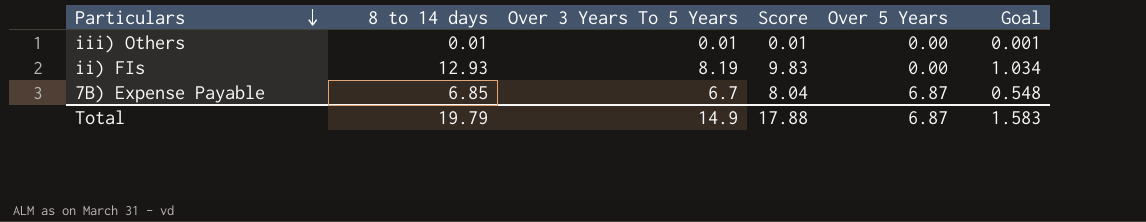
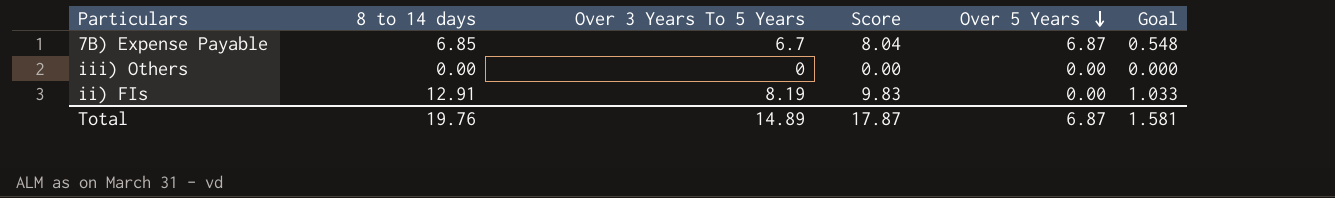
row order: Particulars descending -> Over 5 Years descending
iii) Others | 8 to 14 days: 0.01 -> 0.00
iii) Others | Over 3 Years To 5 Years: 0.01 -> 0
iii) Others | Score: 0.01 -> 0.00
iii) Others | Goal: 0.001 -> 0.000
ii) FIs | 8 to 14 days: 12.93 -> 12.91
ii) FIs | Goal: 1.034 -> 1.033
Total | 8 to 14 days: 19.79 -> 19.76
Total | Over 3 Years To 5 Years: 14.9 -> 14.89
Total | Score: 17.88 -> 17.87
Total | Goal: 1.583 -> 1.581

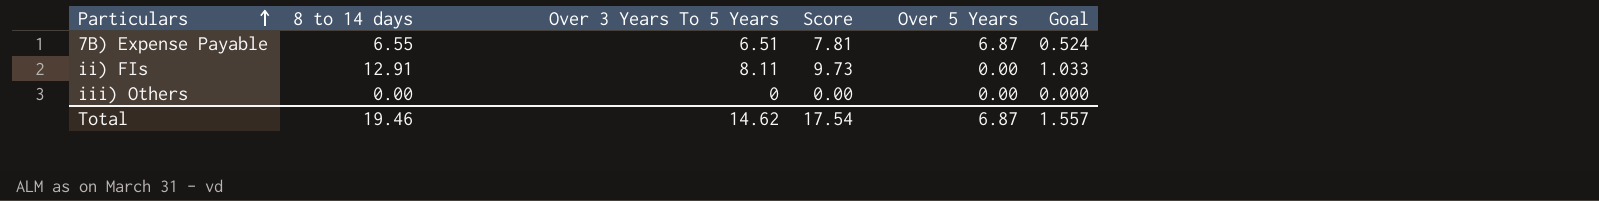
row order: Over 5 Years descending -> Particulars ascending
7B) Expense Payable | 8 to 14 days: 6.85 -> 6.55
7B) Expense Payable | Over 3 Years To 5 Years: 6.7 -> 6.51
7B) Expense Payable | Score: 8.04 -> 7.81
7B) Expense Payable | Goal: 0.548 -> 0.524
ii) FIs | Over 3 Years To 5 Years: 8.19 -> 8.11
ii) FIs | Score: 9.83 -> 9.73
Total | 8 to 14 days: 19.76 -> 19.46
Total | Over 3 Years To 5 Years: 14.89 -> 14.62
Total | Score: 17.87 -> 17.54
Total | Goal: 1.581 -> 1.557

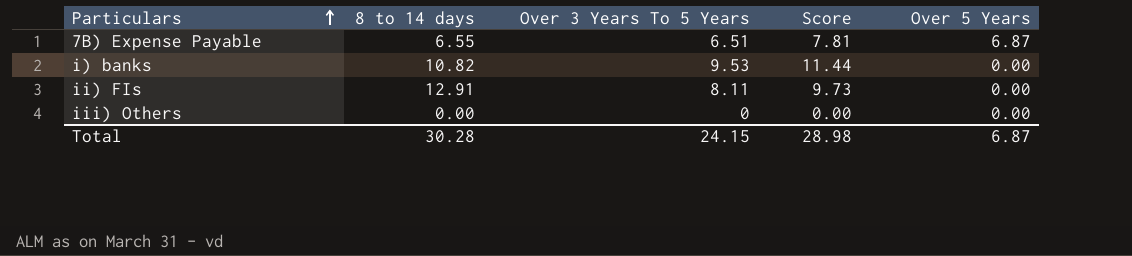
column Goal | formula: [8 to 14 days] * 0.08 -> none
row i) banks: none -> 10.82 | 9.53 | 11.44 | 0.00
Total | 8 to 14 days: 19.46 -> 30.28
Total | Over 3 Years To 5 Years: 14.62 -> 24.15
Total | Score: 17.54 -> 28.98

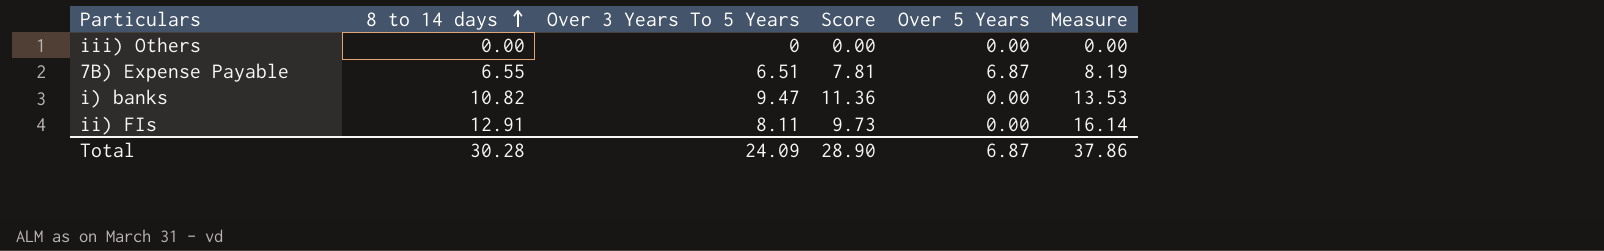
row order: Particulars ascending -> 8 to 14 days ascending
column Measure | formula: none -> [8 to 14 days] * 1.25
i) banks | Over 3 Years To 5 Years: 9.53 -> 9.47
i) banks | Score: 11.44 -> 11.36
Total | Over 3 Years To 5 Years: 24.15 -> 24.09
Total | Score: 28.98 -> 28.90

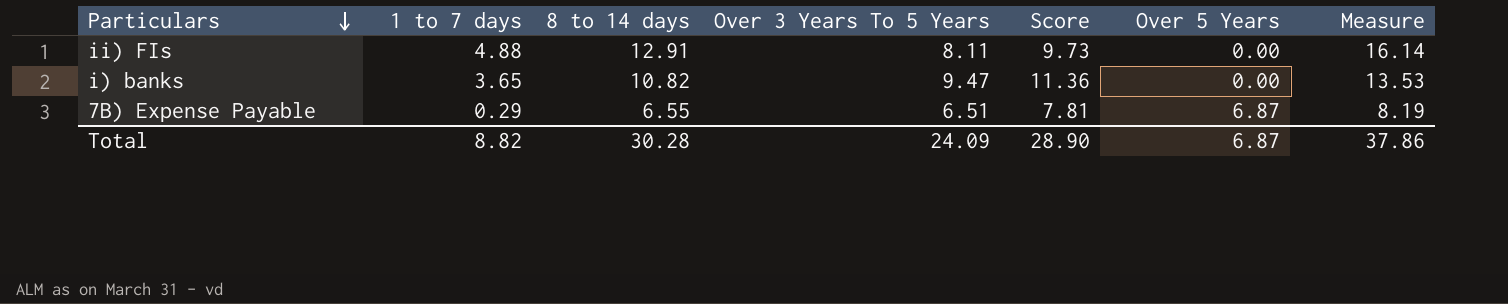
row order: 8 to 14 days ascending -> Particulars descending
column 1 to 7 days | position: none -> 2
row iii) Others: 0.00 | 0 | 0.00 | 0.00 | 0.00 -> none

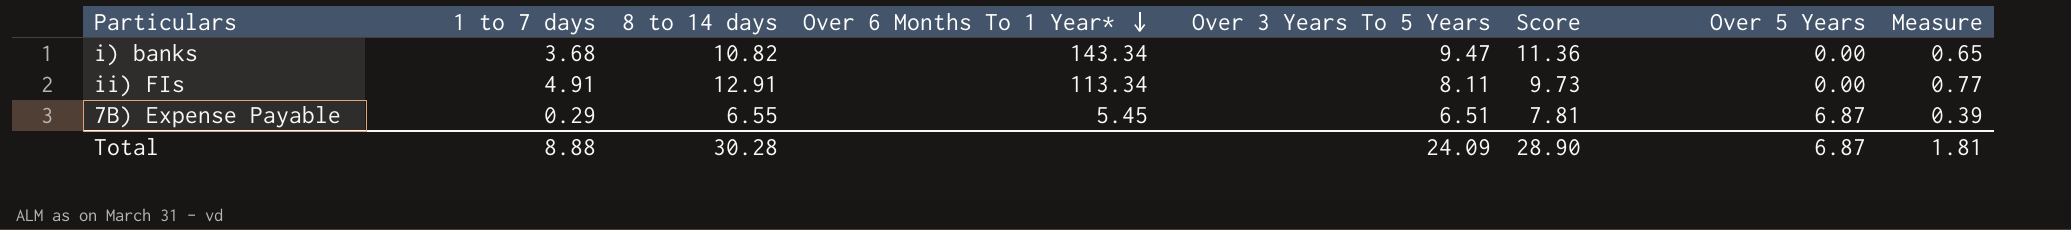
row order: Particulars descending -> Over 6 Months To 1 Year* descending
column Over 6 Months To 1 Year* | position: none -> 4
column Measure | formula: [8 to 14 days] * 1.25 -> [8 to 14 days] * 0.06
i) banks | 1 to 7 days: 3.65 -> 3.68
ii) FIs | 1 to 7 days: 4.88 -> 4.91
Total | 1 to 7 days: 8.82 -> 8.88
Total | Measure: 37.86 -> 1.81

